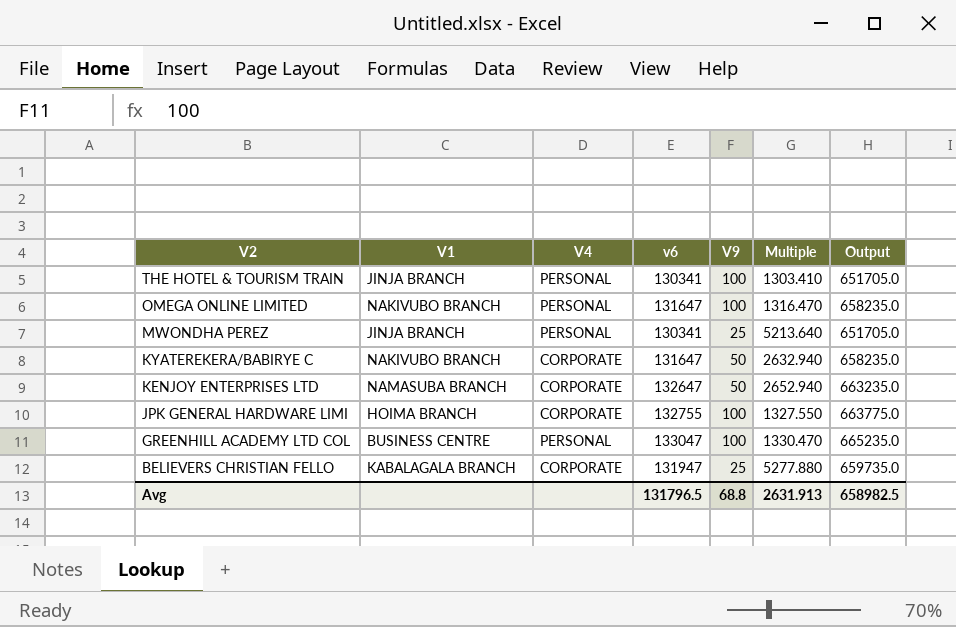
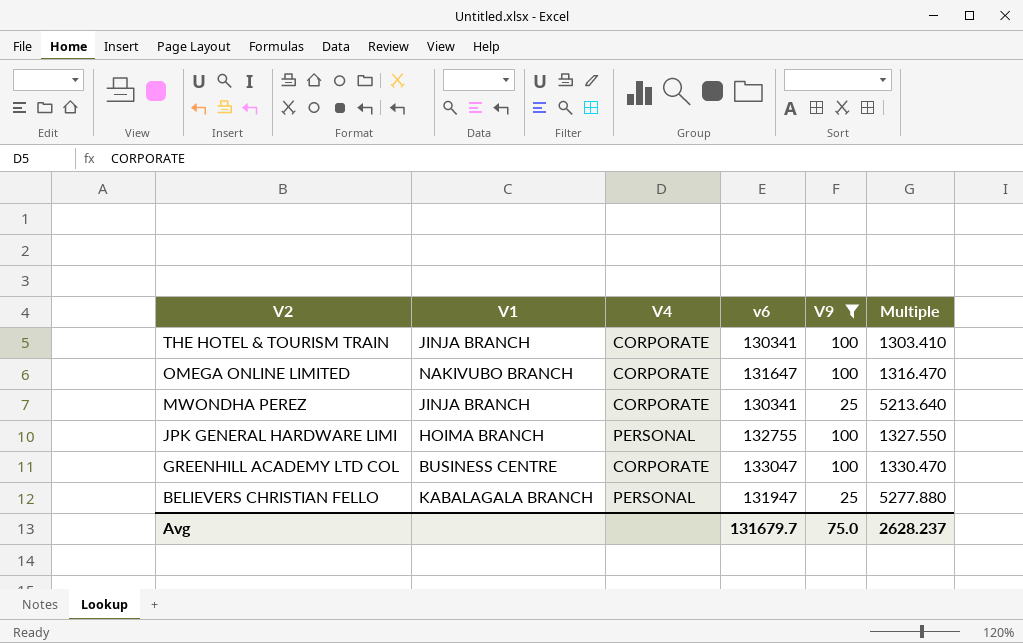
filter: none -> V9 != 50
column Output | formula: [v6] * 5 -> none
THE HOTEL & TOURISM TRAIN | V4: PERSONAL -> CORPORATE
OMEGA ONLINE LIMITED | V4: PERSONAL -> CORPORATE
MWONDHA PEREZ | V4: PERSONAL -> CORPORATE
JPK GENERAL HARDWARE LIMI | V4: CORPORATE -> PERSONAL
GREENHILL ACADEMY LTD COL | V4: PERSONAL -> CORPORATE
BELIEVERS CHRISTIAN FELLO | V4: CORPORATE -> PERSONAL
Avg | v6: 131796.5 -> 131679.7
Avg | V9: 68.8 -> 75.0
Avg | Multiple: 2631.913 -> 2628.237

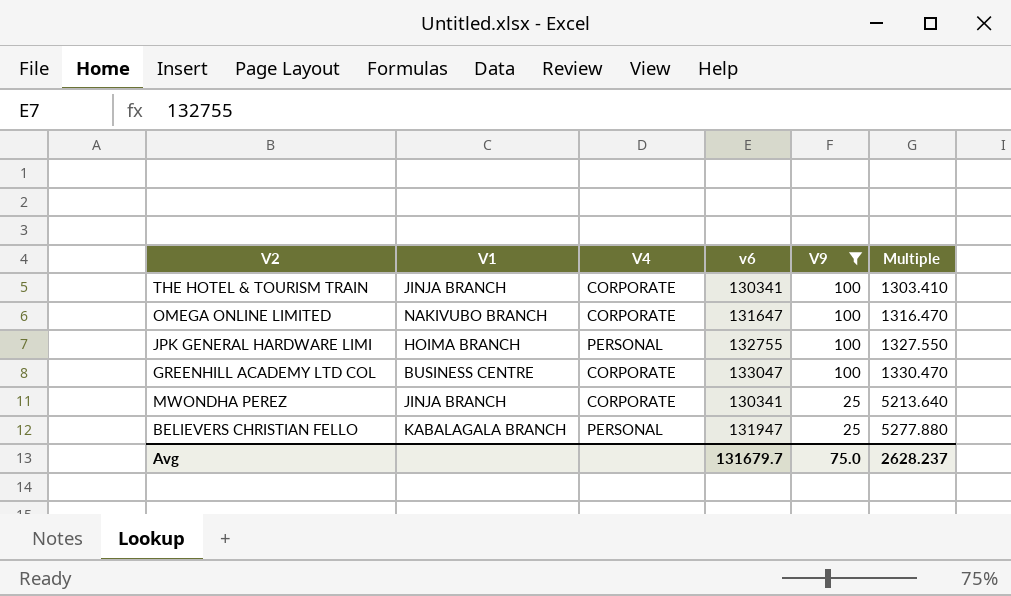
row order: V2 descending -> V9 descending

